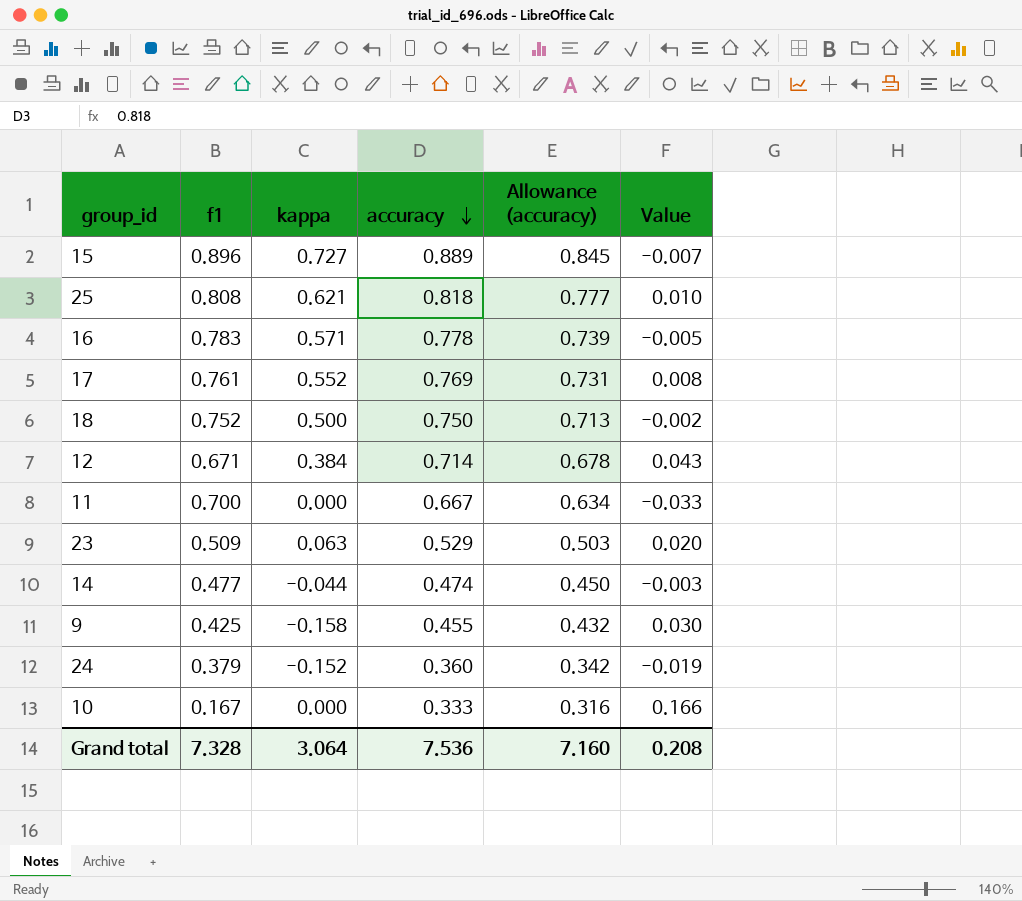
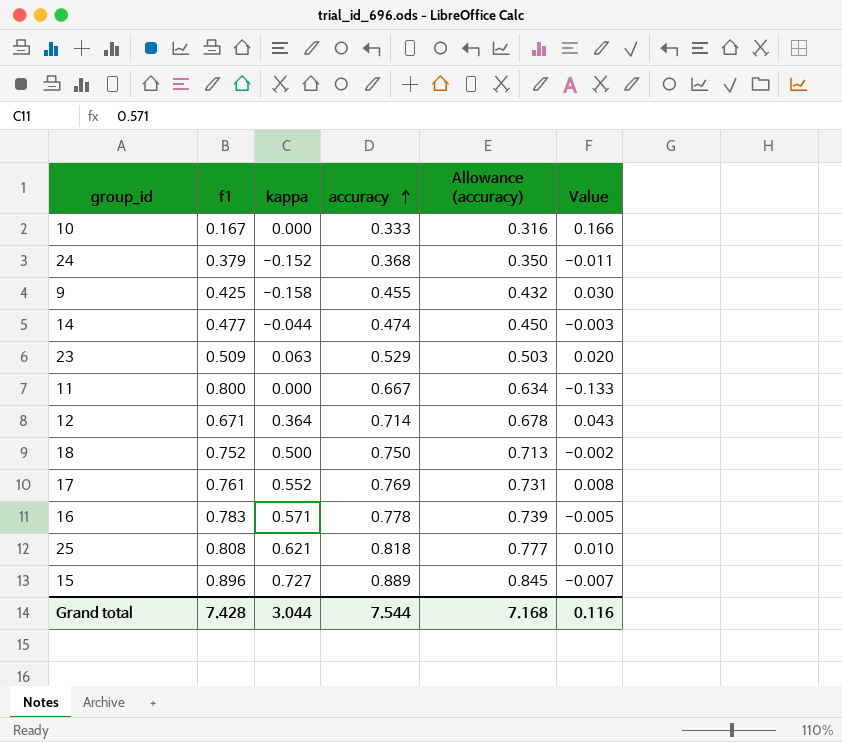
row order: accuracy descending -> accuracy ascending
24 | accuracy: 0.360 -> 0.368
24 | Allowance (accuracy): 0.342 -> 0.350
24 | Value: -0.019 -> -0.011
11 | f1: 0.700 -> 0.800
11 | Value: -0.033 -> -0.133
12 | kappa: 0.384 -> 0.364
Grand total | f1: 7.328 -> 7.428
Grand total | kappa: 3.064 -> 3.044
Grand total | accuracy: 7.536 -> 7.544
Grand total | Allowance (accuracy): 7.160 -> 7.168
Grand total | Value: 0.208 -> 0.116

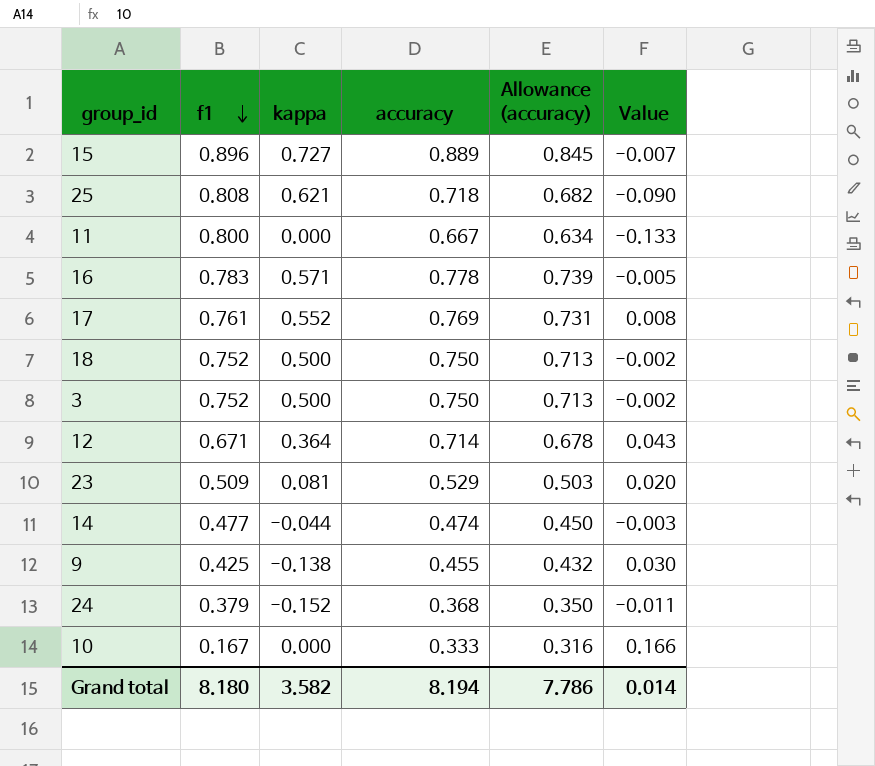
row order: accuracy ascending -> f1 descending
25 | accuracy: 0.818 -> 0.718
25 | Allowance (accuracy): 0.777 -> 0.682
25 | Value: 0.010 -> -0.090
row 3: none -> 0.752 | 0.500 | 0.750 | 0.713 | -0.002
23 | kappa: 0.063 -> 0.081
9 | kappa: -0.158 -> -0.138
Grand total | f1: 7.428 -> 8.180
Grand total | kappa: 3.044 -> 3.582
Grand total | accuracy: 7.544 -> 8.194
Grand total | Allowance (accuracy): 7.168 -> 7.786
Grand total | Value: 0.116 -> 0.014

